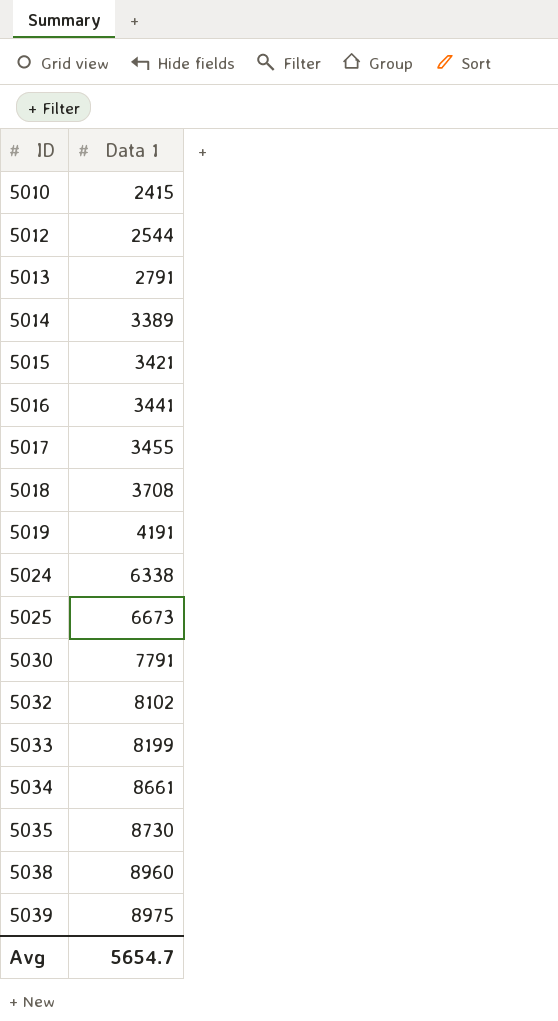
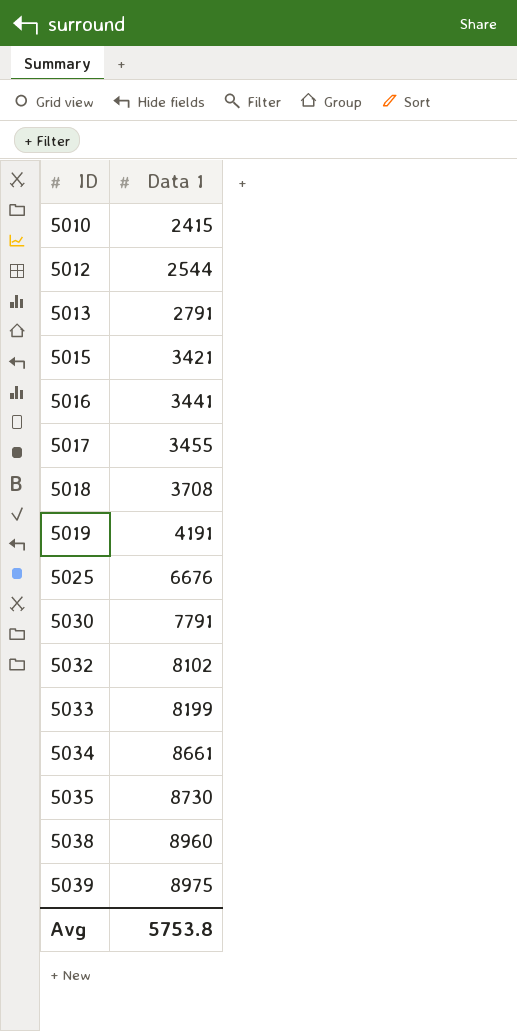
row 5014: 3389 -> none
row 5024: 6338 -> none
5025 | Data 1: 6673 -> 6676
Avg | Data 1: 5654.7 -> 5753.8

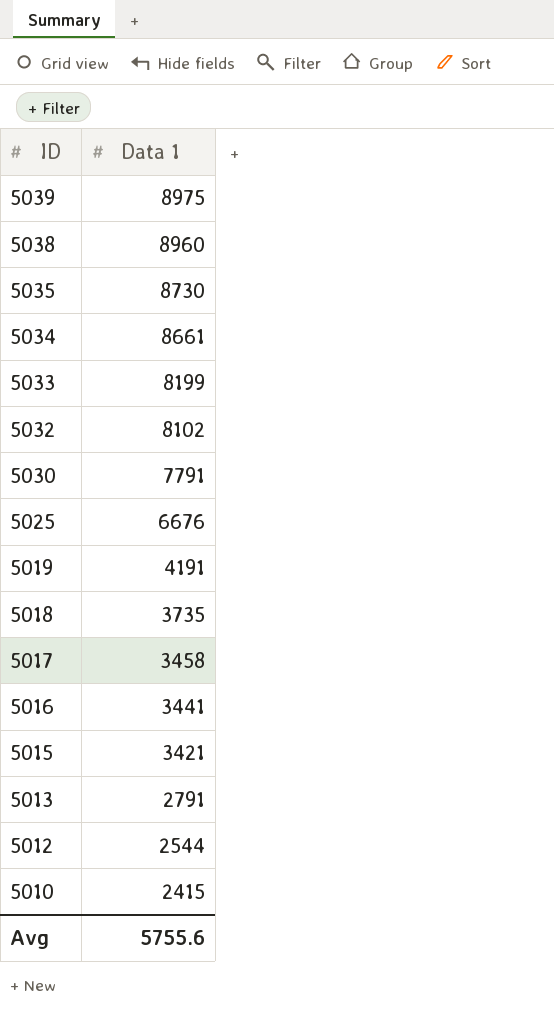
row order: ID ascending -> ID descending
5018 | Data 1: 3708 -> 3735
5017 | Data 1: 3455 -> 3458
Avg | Data 1: 5753.8 -> 5755.6

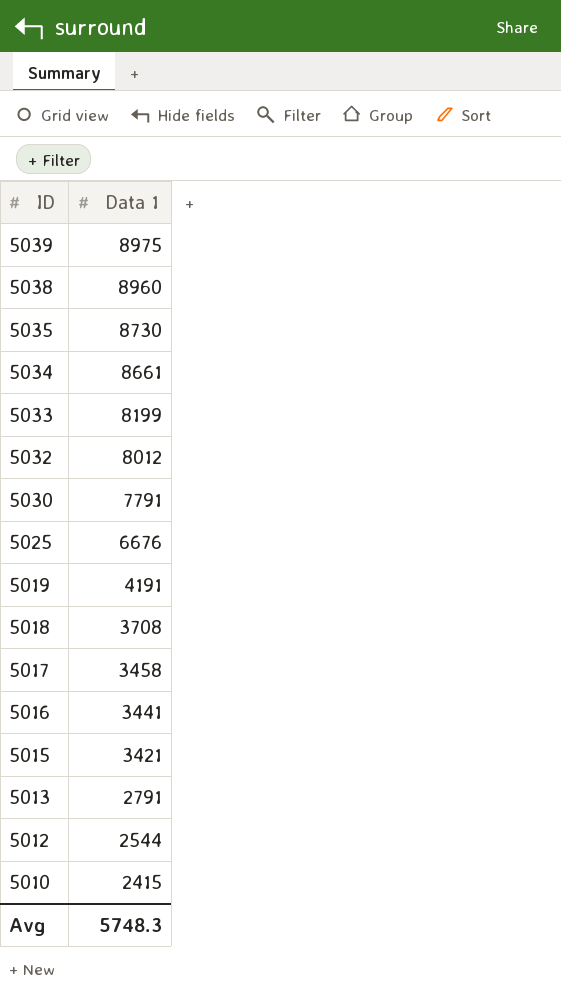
5032 | Data 1: 8102 -> 8012
5018 | Data 1: 3735 -> 3708
Avg | Data 1: 5755.6 -> 5748.3

